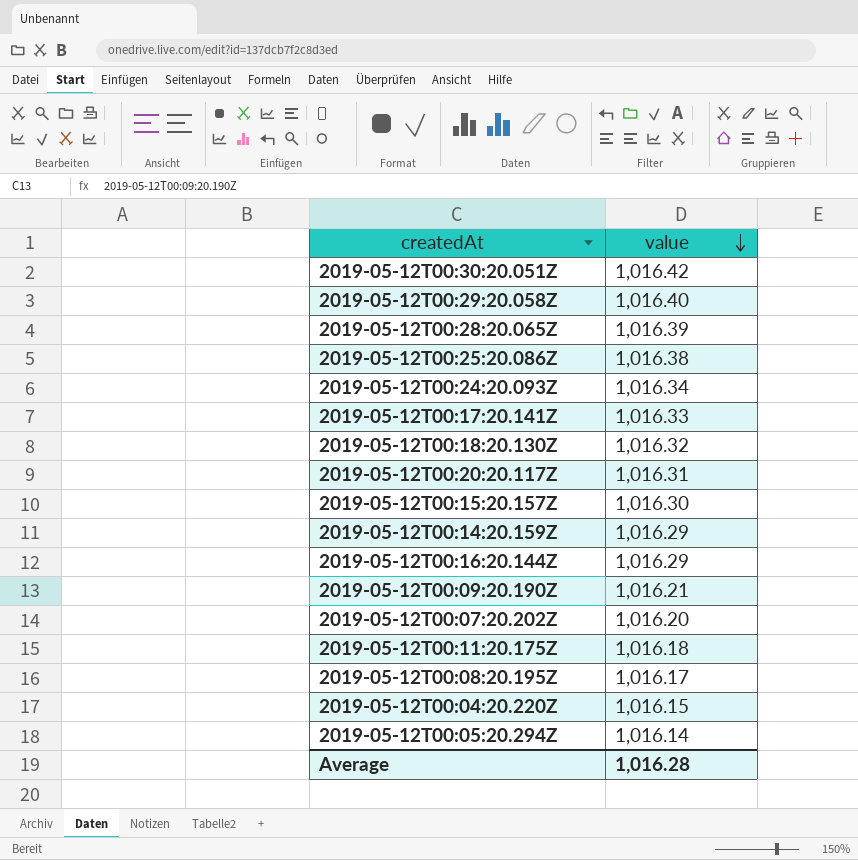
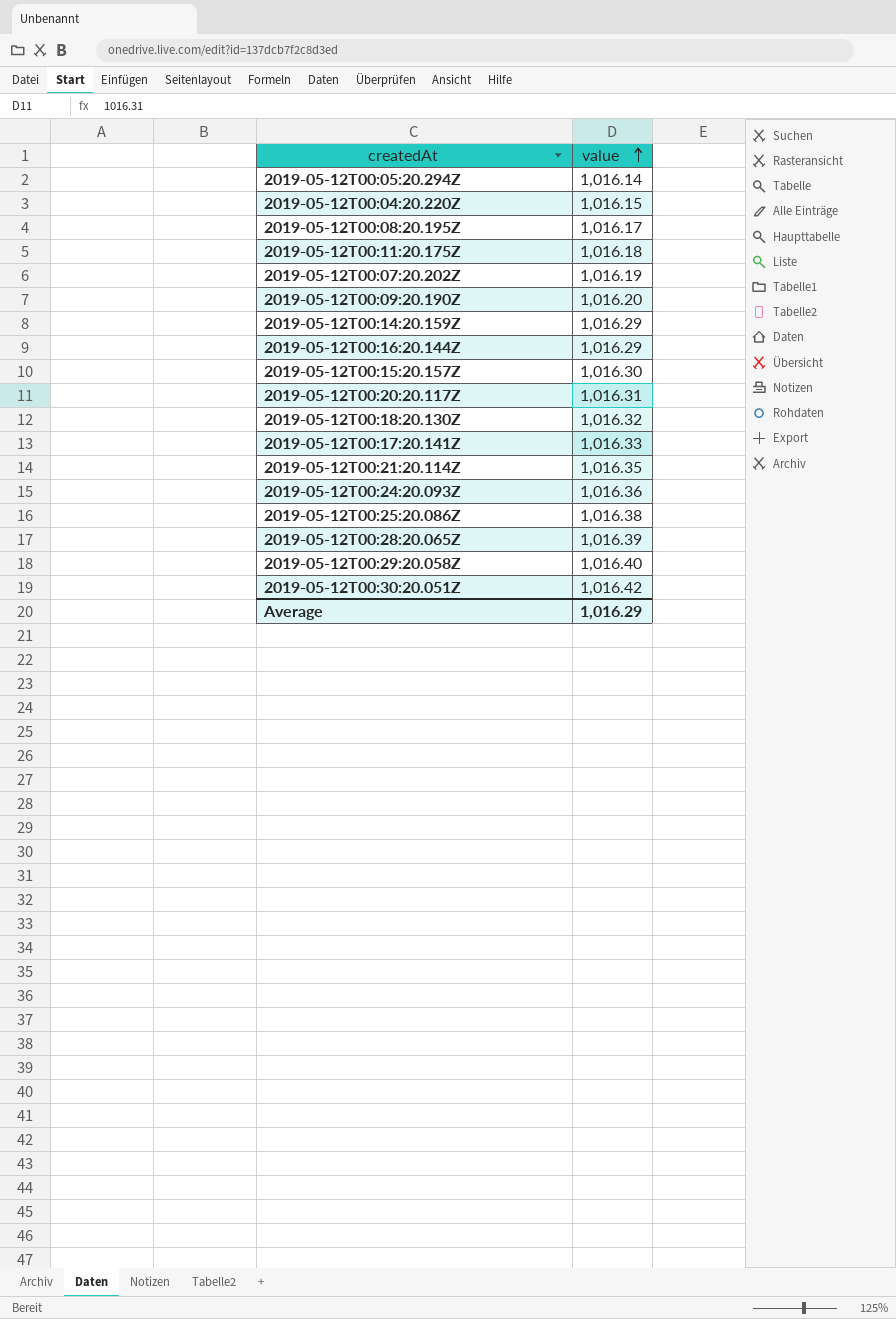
row order: value descending -> value ascending
2019-05-12T00:07:20.202Z | value: 1,016.20 -> 1,016.19
2019-05-12T00:09:20.190Z | value: 1,016.21 -> 1,016.20
row 2019-05-12T00:21:20.114Z: none -> 1,016.35
2019-05-12T00:24:20.093Z | value: 1,016.34 -> 1,016.36
Average | value: 1,016.28 -> 1,016.29

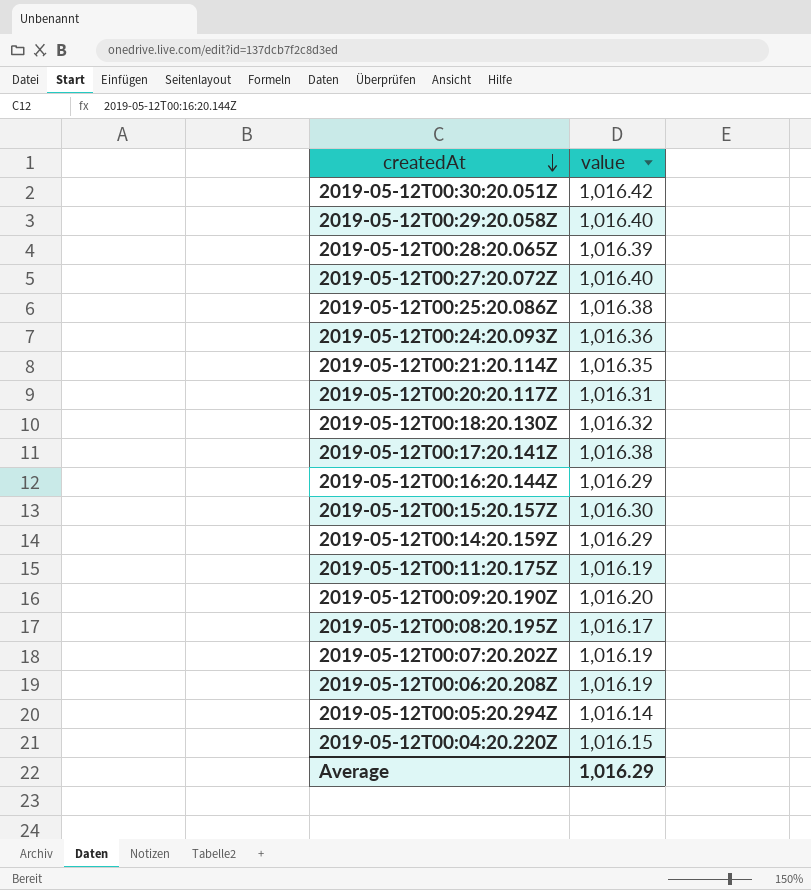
row order: value ascending -> createdAt descending
row 2019-05-12T00:27:20.072Z: none -> 1,016.40
2019-05-12T00:17:20.141Z | value: 1,016.33 -> 1,016.38
2019-05-12T00:11:20.175Z | value: 1,016.18 -> 1,016.19
row 2019-05-12T00:06:20.208Z: none -> 1,016.19

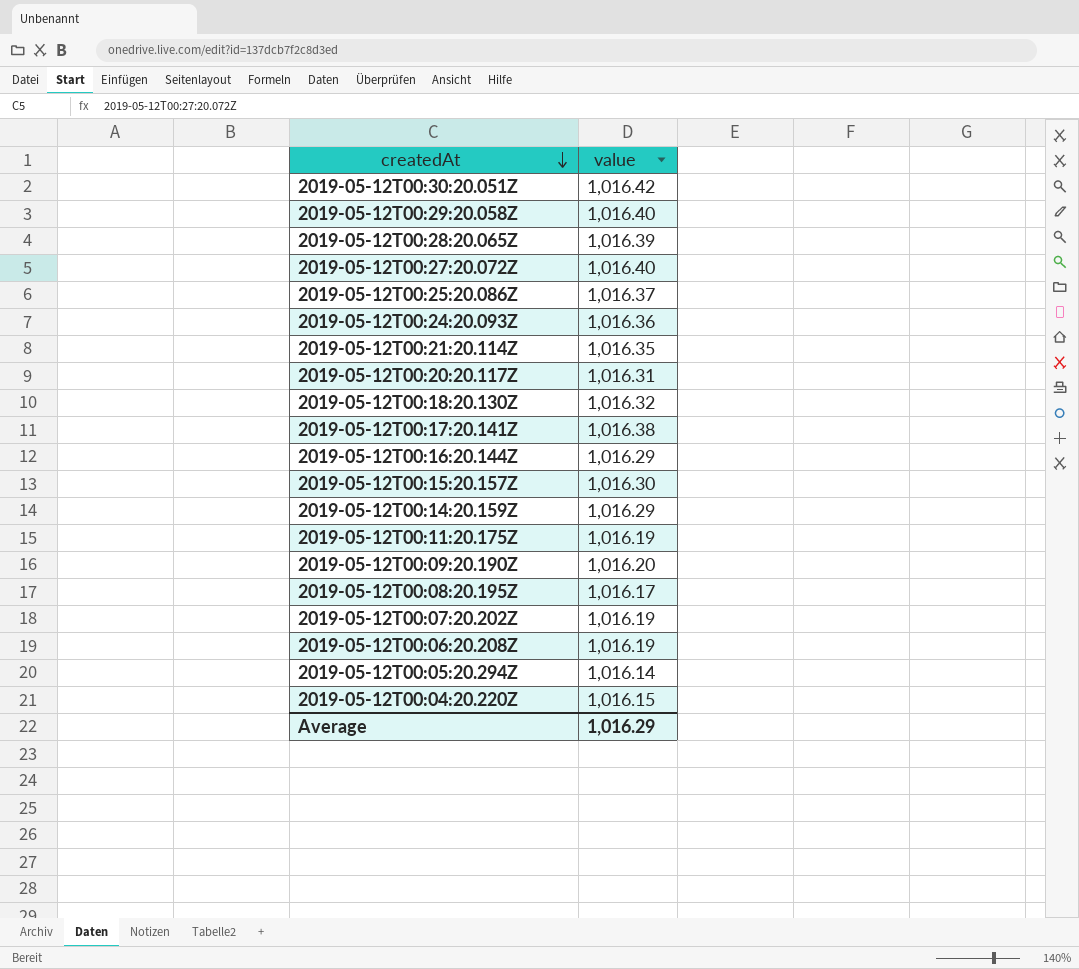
2019-05-12T00:25:20.086Z | value: 1,016.38 -> 1,016.37

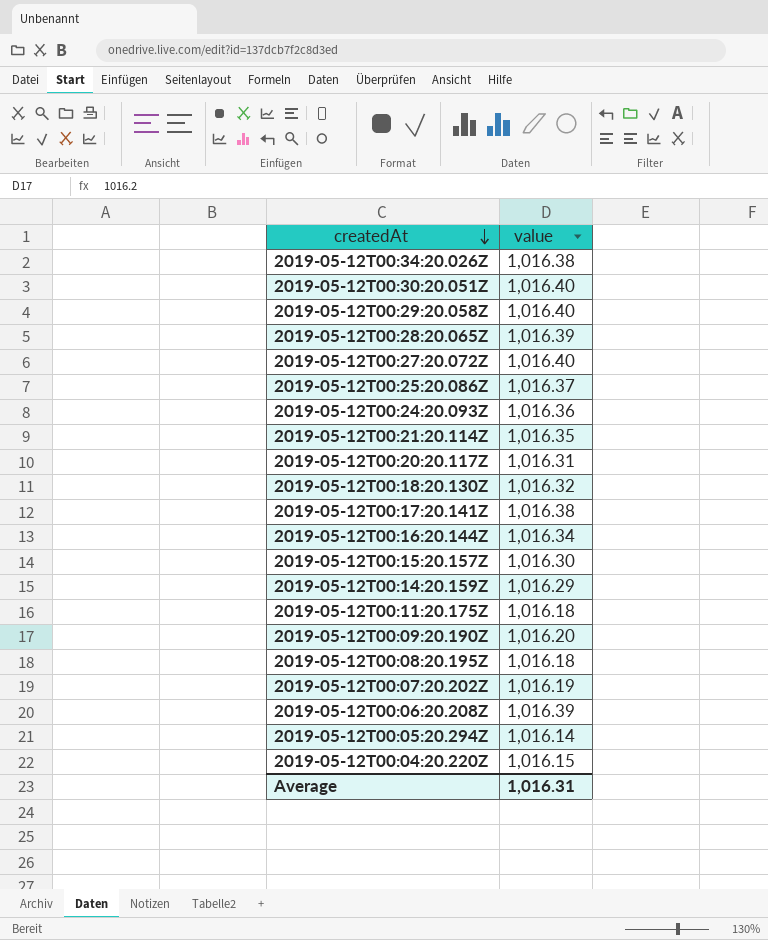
row 2019-05-12T00:34:20.026Z: none -> 1,016.38
2019-05-12T00:30:20.051Z | value: 1,016.42 -> 1,016.40
2019-05-12T00:16:20.144Z | value: 1,016.29 -> 1,016.34
2019-05-12T00:11:20.175Z | value: 1,016.19 -> 1,016.18
2019-05-12T00:08:20.195Z | value: 1,016.17 -> 1,016.18
2019-05-12T00:06:20.208Z | value: 1,016.19 -> 1,016.39
Average | value: 1,016.29 -> 1,016.31

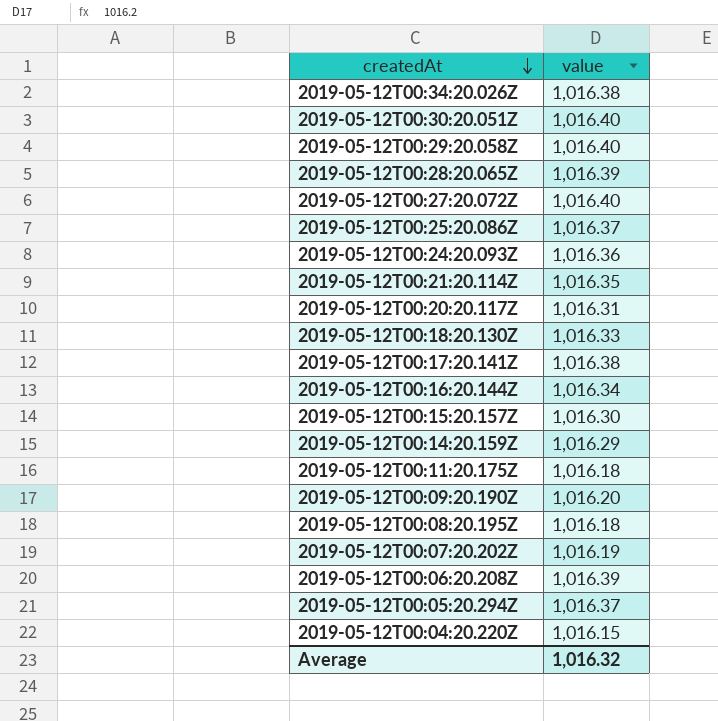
2019-05-12T00:18:20.130Z | value: 1,016.32 -> 1,016.33
2019-05-12T00:05:20.294Z | value: 1,016.14 -> 1,016.37
Average | value: 1,016.31 -> 1,016.32

